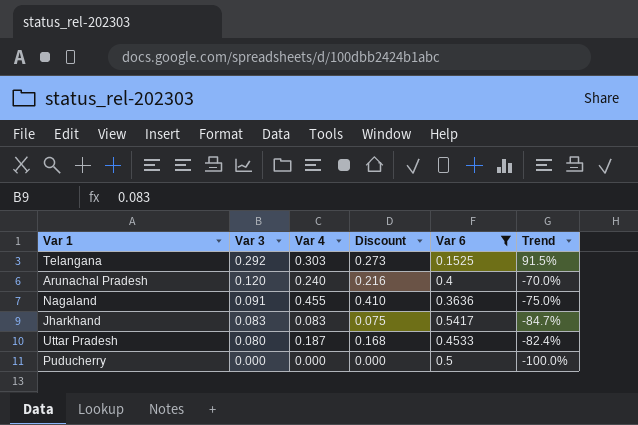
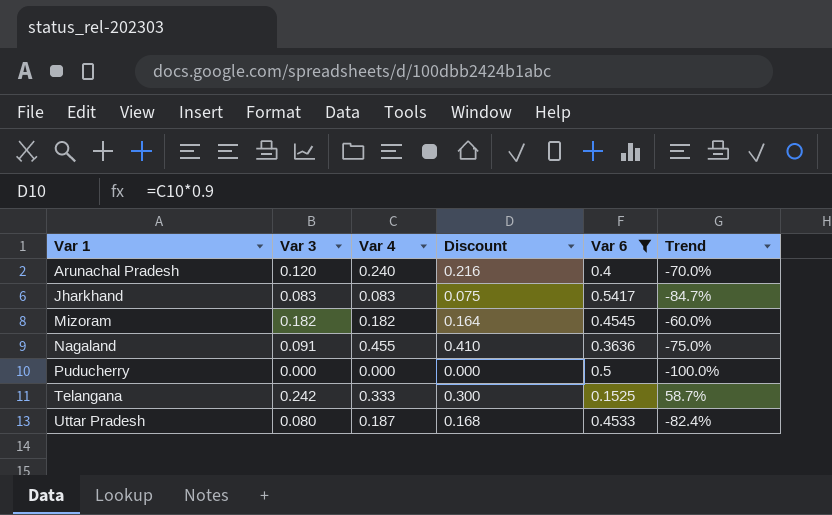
row order: Var 3 descending -> Var 1 ascending
row Mizoram: none -> 0.182 | 0.182 | 0.164 | 0.4545 | -60.0%
Telangana | Var 3: 0.292 -> 0.242
Telangana | Var 4: 0.303 -> 0.333
Telangana | Discount: 0.273 -> 0.300
Telangana | Trend: 91.5% -> 58.7%

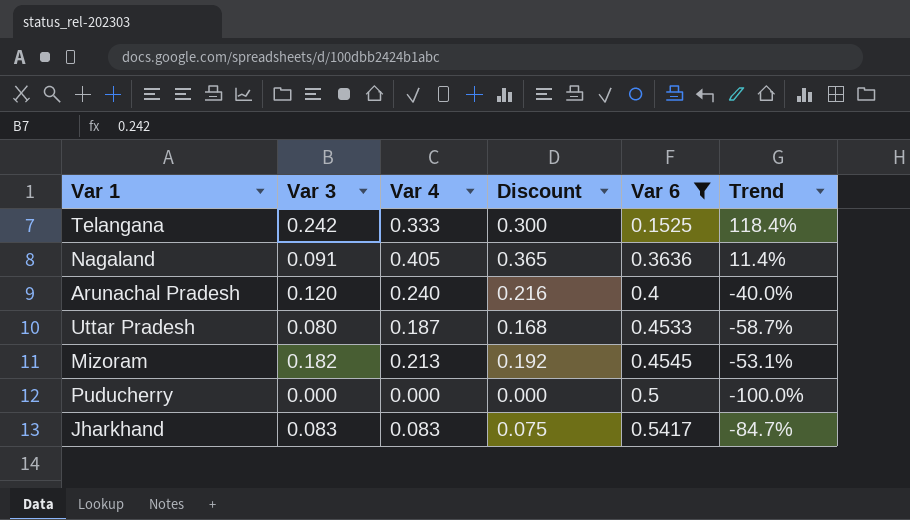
row order: Var 1 ascending -> Var 6 ascending
column Trend | formula: ([Var 3] - [Var 6]) / [Var 6] -> ([Var 4] - [Var 6]) / [Var 6]
Nagaland | Var 4: 0.455 -> 0.405
Nagaland | Discount: 0.410 -> 0.365
Mizoram | Var 4: 0.182 -> 0.213
Mizoram | Discount: 0.164 -> 0.192

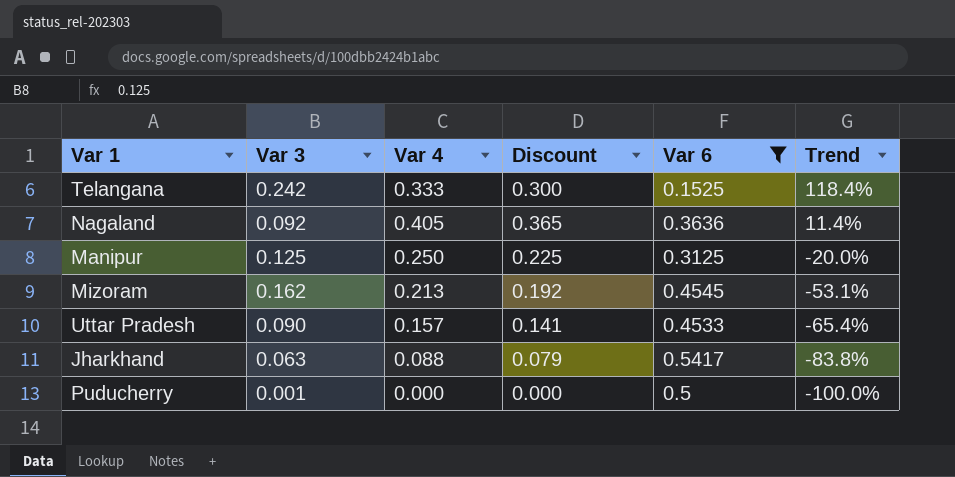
row order: Var 6 ascending -> Trend descending
row Arunachal Pradesh: 0.120 | 0.240 | 0.216 | 0.4 | -40.0% -> none
Nagaland | Var 3: 0.091 -> 0.092
row Manipur: none -> 0.125 | 0.250 | 0.225 | 0.3125 | -20.0%
Mizoram | Var 3: 0.182 -> 0.162
Uttar Pradesh | Var 3: 0.080 -> 0.090
Uttar Pradesh | Var 4: 0.187 -> 0.157
Uttar Pradesh | Discount: 0.168 -> 0.141
Uttar Pradesh | Trend: -58.7% -> -65.4%
Jharkhand | Var 3: 0.083 -> 0.063
Jharkhand | Var 4: 0.083 -> 0.088
Jharkhand | Discount: 0.075 -> 0.079
Jharkhand | Trend: -84.7% -> -83.8%
Puducherry | Var 3: 0.000 -> 0.001

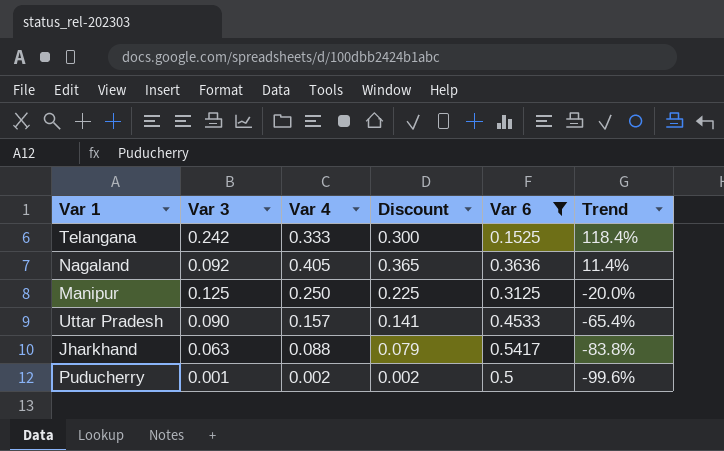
row Mizoram: 0.162 | 0.213 | 0.192 | 0.4545 | -53.1% -> none
Puducherry | Var 4: 0.000 -> 0.002
Puducherry | Discount: 0.000 -> 0.002
Puducherry | Trend: -100.0% -> -99.6%

